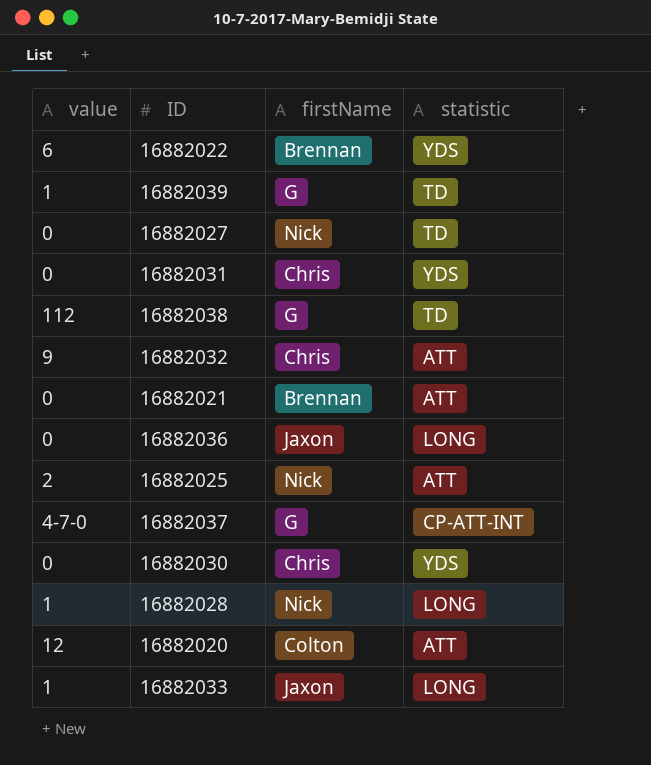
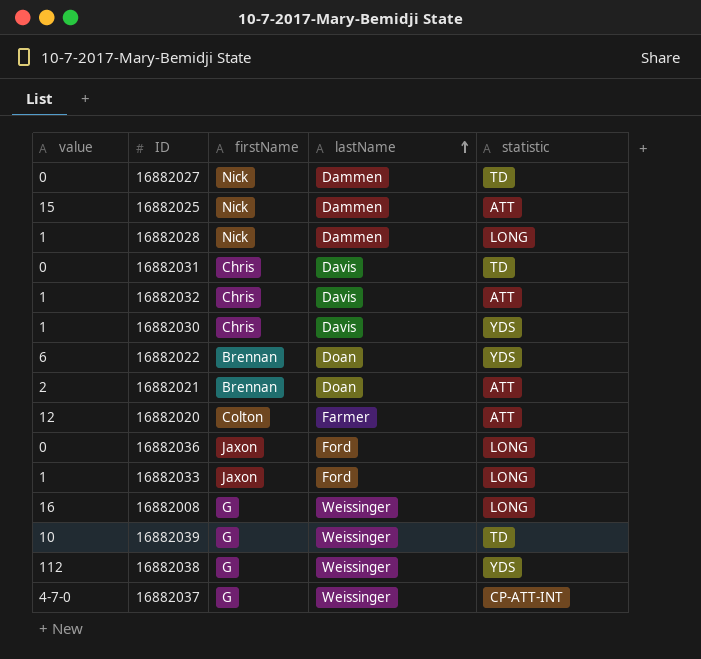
row order: none -> lastName ascending
column lastName | position: none -> 4
16882025 | value: 2 -> 15
16882031 | statistic: YDS -> TD
16882032 | value: 9 -> 1
16882030 | value: 0 -> 1
16882021 | value: 0 -> 2
row 16882008: none -> 16 | G | Weissinger | LONG
16882039 | value: 1 -> 10
16882038 | statistic: TD -> YDS

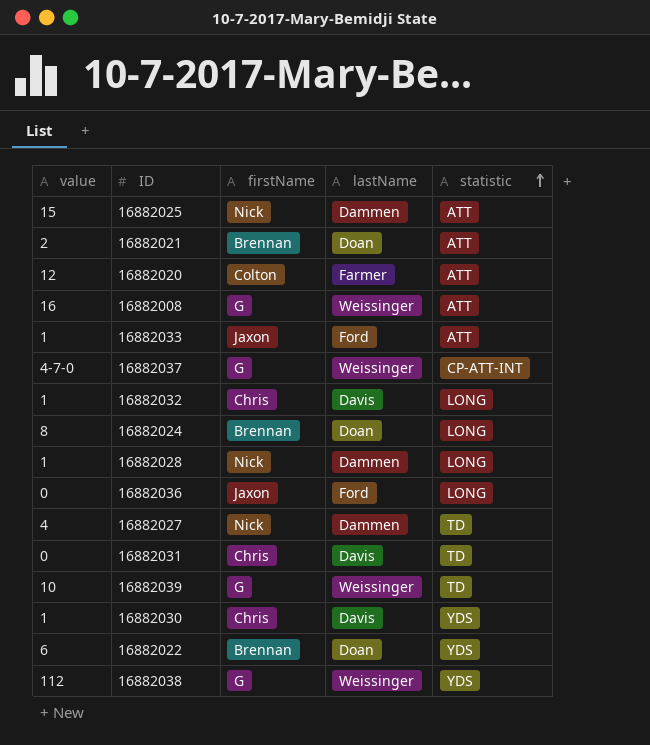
row order: lastName ascending -> statistic ascending
16882008 | statistic: LONG -> ATT
16882033 | statistic: LONG -> ATT
16882032 | statistic: ATT -> LONG
row 16882024: none -> 8 | Brennan | Doan | LONG
16882027 | value: 0 -> 4

